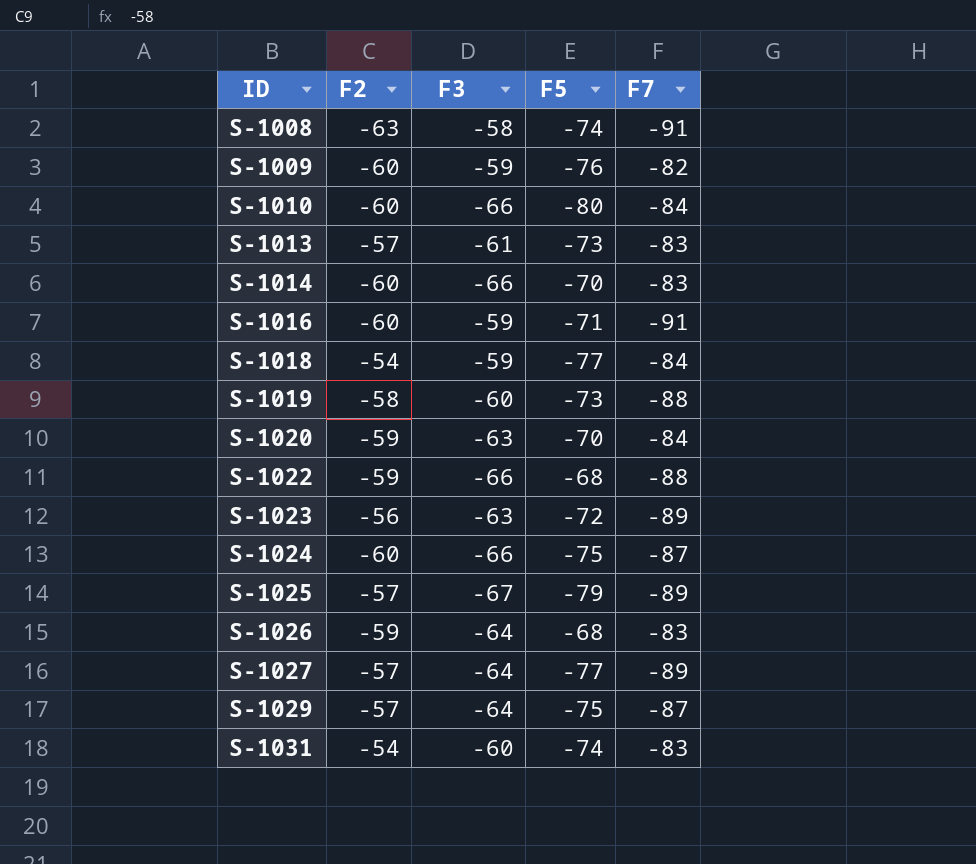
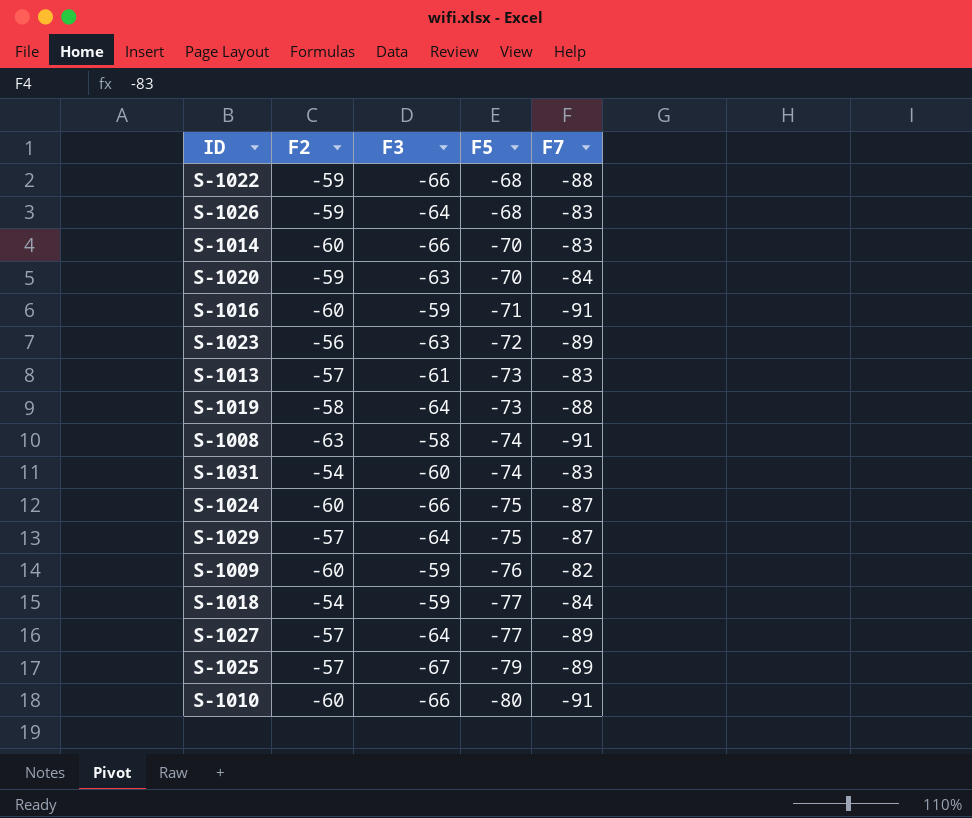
row order: ID ascending -> F5 descending
S-1019 | F3: -60 -> -64
S-1010 | F7: -84 -> -91

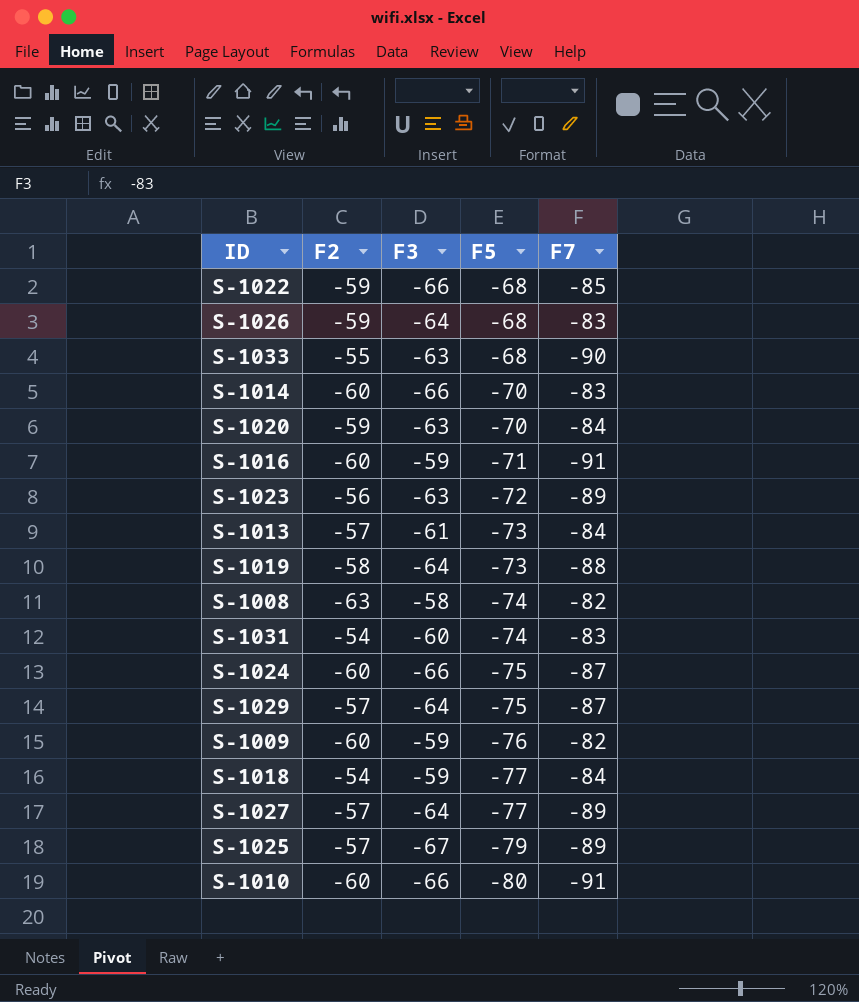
S-1022 | F7: -88 -> -85
row S-1033: none -> -55 | -63 | -68 | -90
S-1013 | F7: -83 -> -84
S-1008 | F7: -91 -> -82

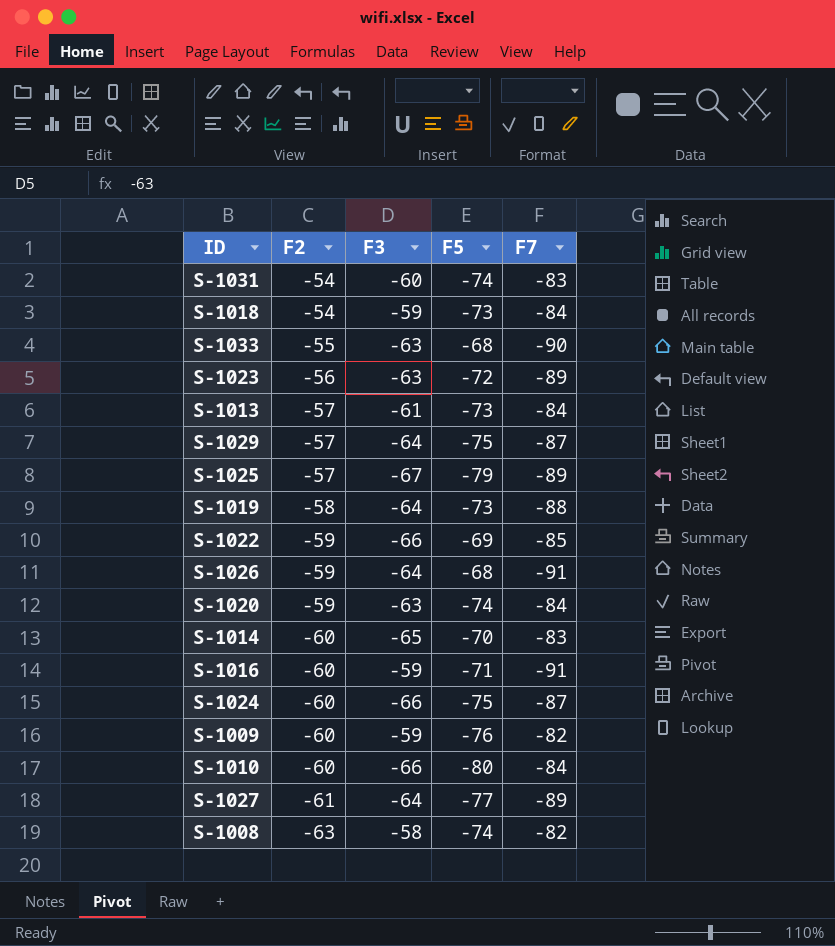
row order: F5 descending -> F2 descending
S-1018 | F5: -77 -> -73
S-1022 | F5: -68 -> -69
S-1026 | F7: -83 -> -91
S-1020 | F5: -70 -> -74
S-1014 | F3: -66 -> -65
S-1010 | F7: -91 -> -84
S-1027 | F2: -57 -> -61

